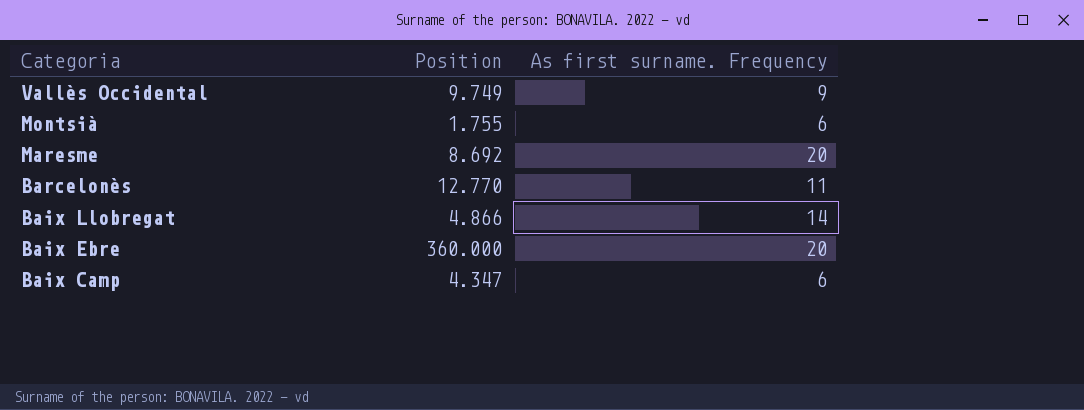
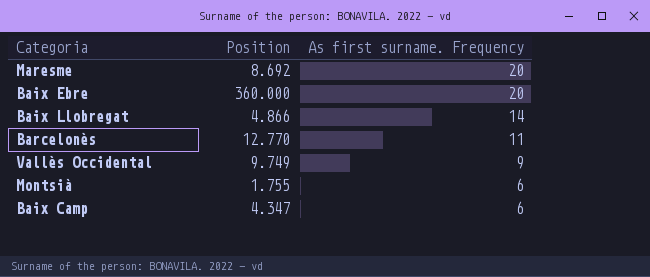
row order: Categoria descending -> As first surname. Frequency descending

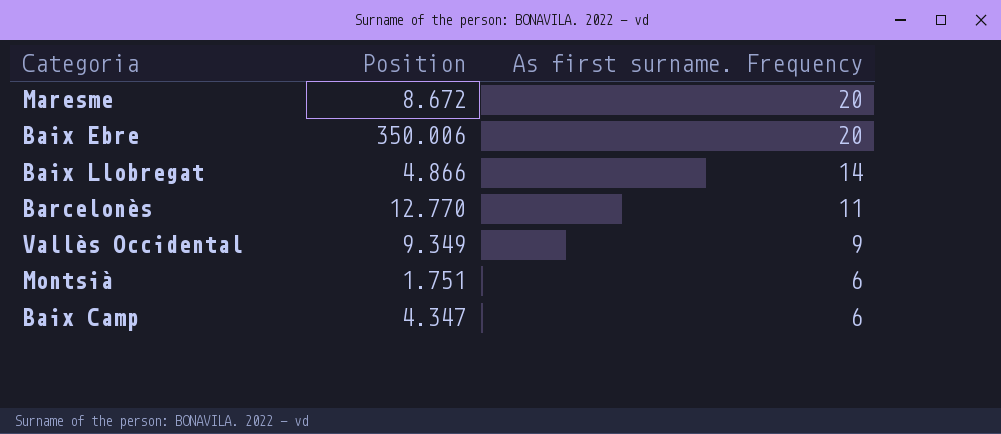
Maresme | Position: 8.692 -> 8.672
Baix Ebre | Position: 360.000 -> 350.006
Vallès Occidental | Position: 9.749 -> 9.349
Montsià | Position: 1.755 -> 1.751

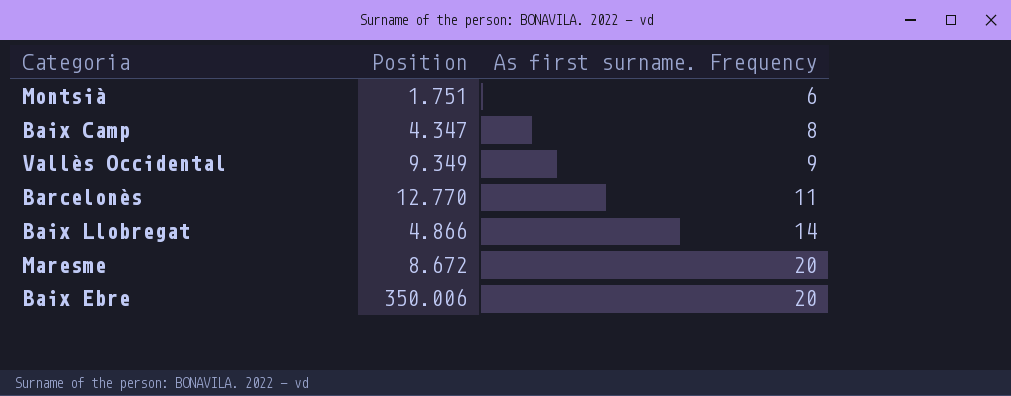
row order: As first surname. Frequency descending -> As first surname. Frequency ascending
Baix Camp | As first surname. Frequency: 6 -> 8

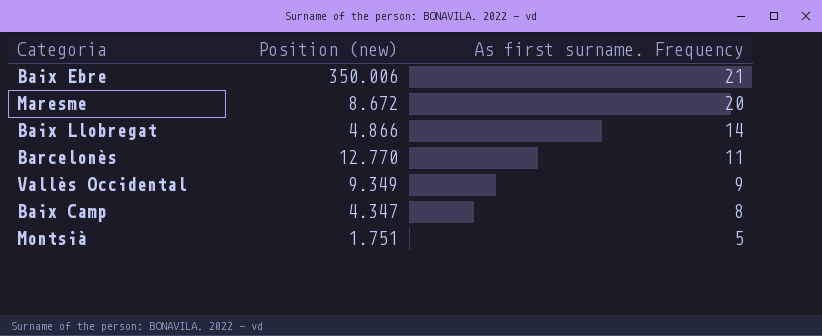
row order: As first surname. Frequency ascending -> As first surname. Frequency descending
column name: Position -> Position (new)
Baix Ebre | As first surname. Frequency: 20 -> 21
Montsià | As first surname. Frequency: 6 -> 5

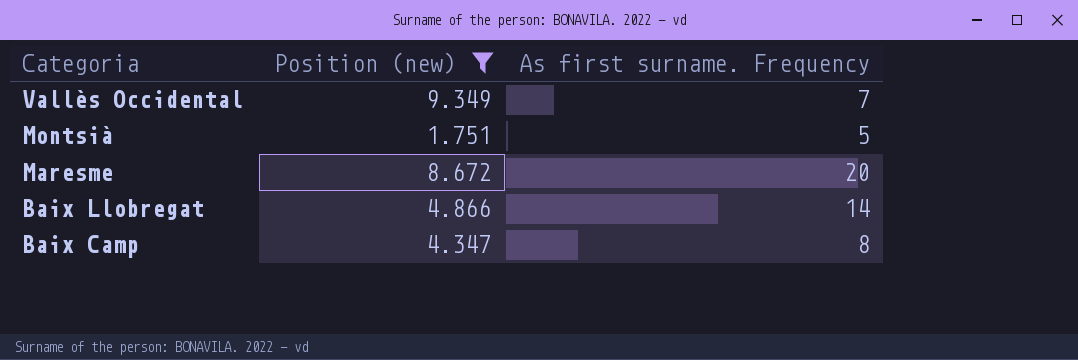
filter: none -> Position (new) <= 9.349
row order: As first surname. Frequency descending -> Categoria descending
Vallès Occidental | As first surname. Frequency: 9 -> 7

